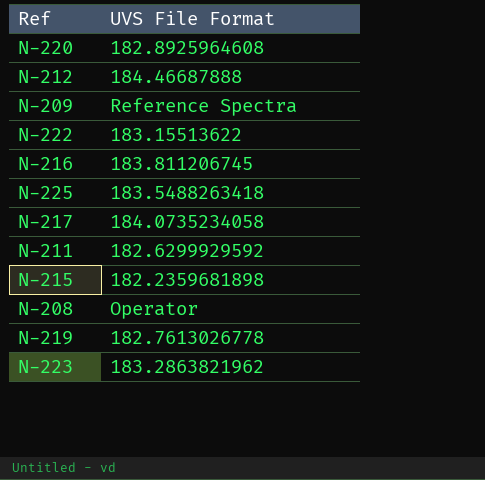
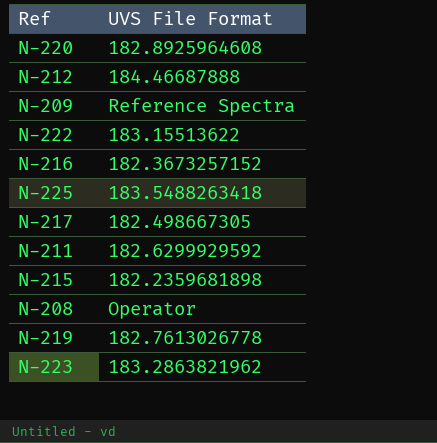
N-216 | UVS File Format: 183.811206745 -> 182.3673257152
N-217 | UVS File Format: 184.0735234058 -> 182.498667305

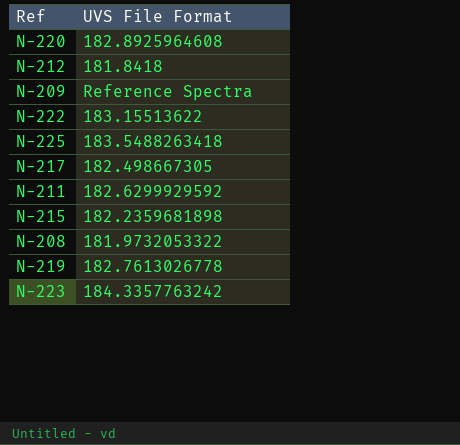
row N-216: 182.3673257152 -> none
N-212 | UVS File Format: 184.46687888 -> 181.8418
N-208 | UVS File Format: Operator -> 181.9732053322
N-223 | UVS File Format: 183.2863821962 -> 184.3357763242

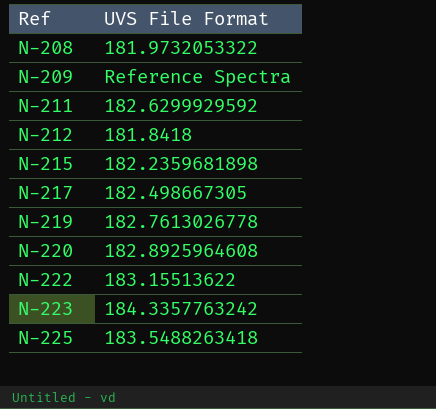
row order: none -> Ref ascending

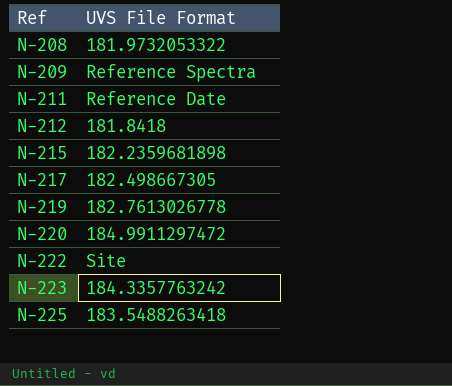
N-211 | UVS File Format: 182.6299929592 -> Reference Date
N-220 | UVS File Format: 182.8925964608 -> 184.9911297472
N-222 | UVS File Format: 183.15513622 -> Site

